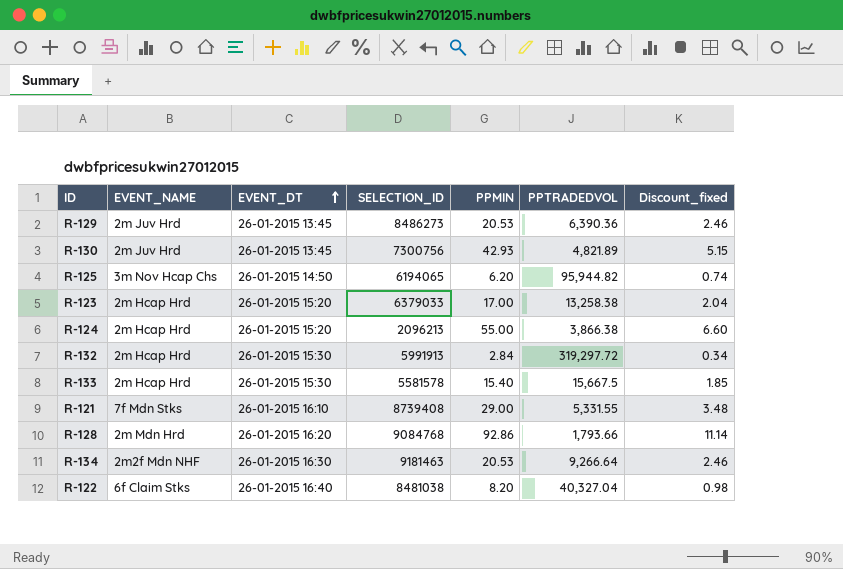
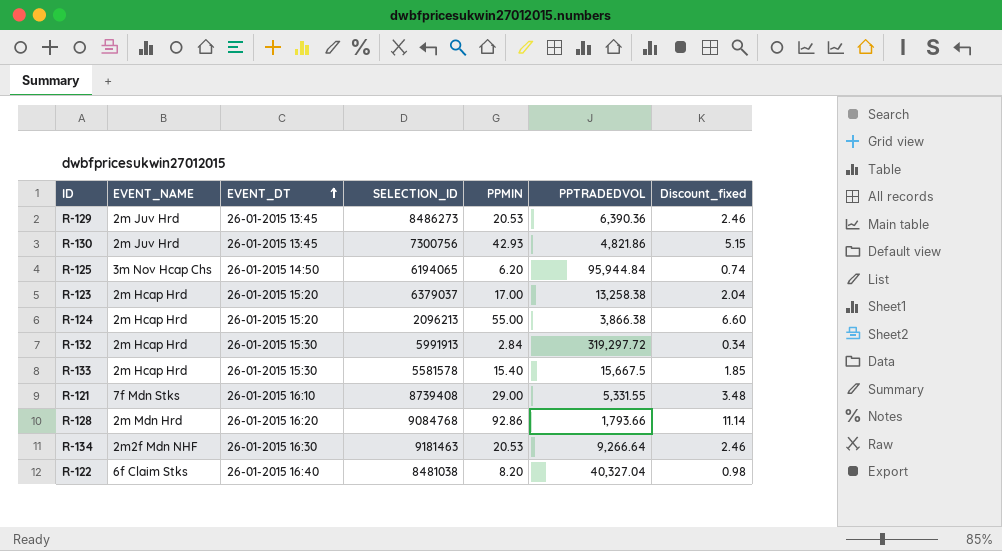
R-130 | PPTRADEDVOL: 4,821.89 -> 4,821.86
R-125 | PPTRADEDVOL: 95,944.82 -> 95,944.84
R-123 | SELECTION_ID: 6379033 -> 6379037

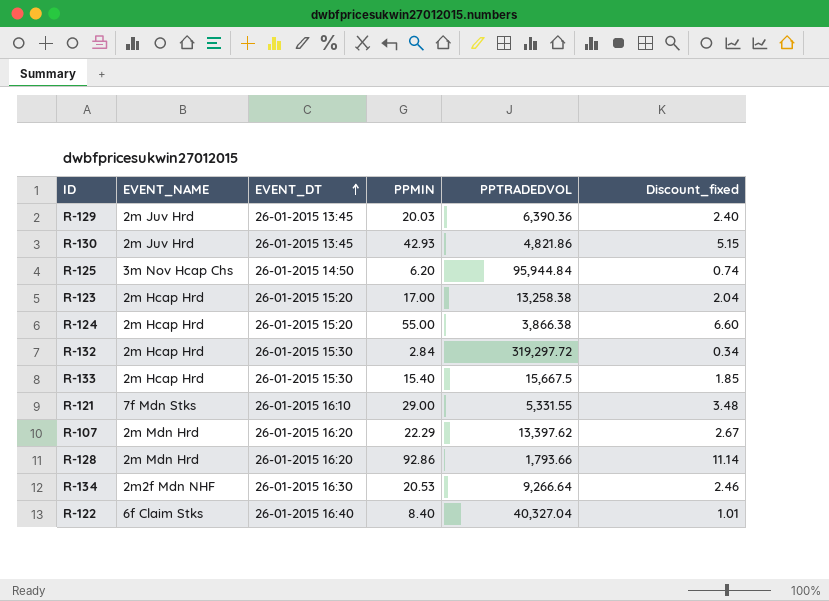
column SELECTION_ID | position: 4 -> none
R-129 | PPMIN: 20.53 -> 20.03
R-129 | Discount_fixed: 2.46 -> 2.40
row R-107: none -> 2m Mdn Hrd | 26-01-2015 16:20 | 22.29 | 13,397.62 | 2.67
R-122 | PPMIN: 8.20 -> 8.40
R-122 | Discount_fixed: 0.98 -> 1.01

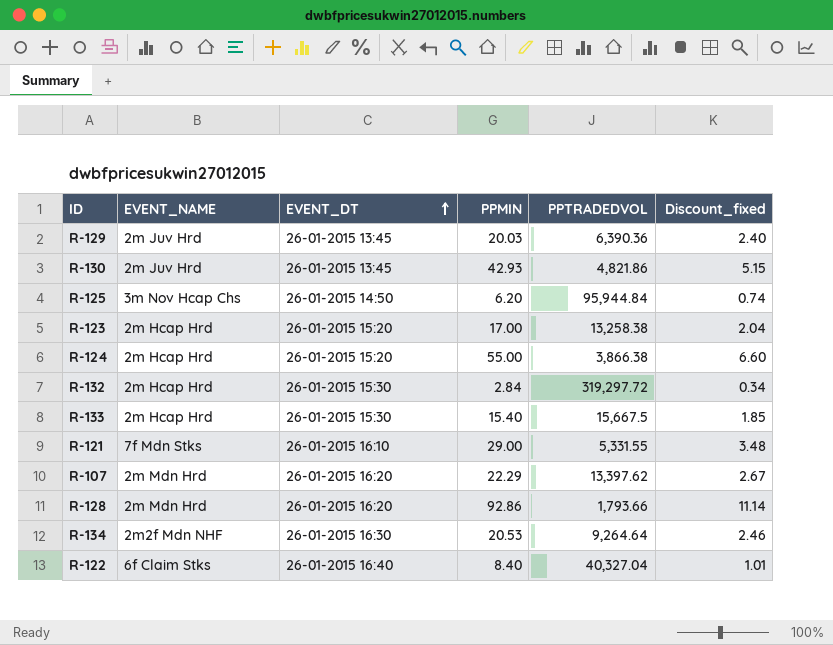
R-134 | PPTRADEDVOL: 9,266.64 -> 9,264.64

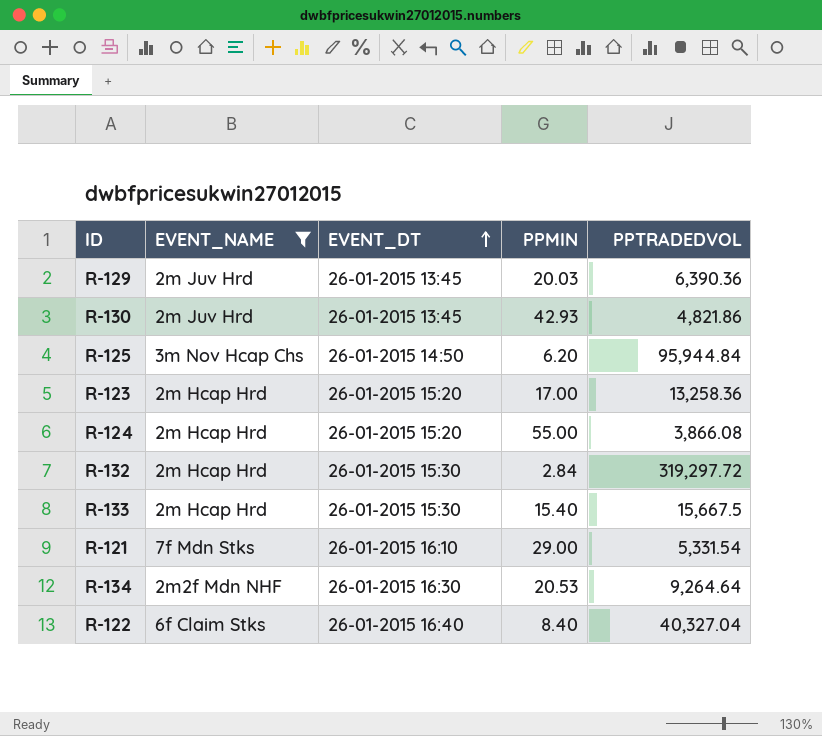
filter: none -> EVENT_NAME != 2m Mdn Hrd
column Discount_fixed | formula: [PPMIN] * 0.12 -> none
R-123 | PPTRADEDVOL: 13,258.38 -> 13,258.36
R-124 | PPTRADEDVOL: 3,866.38 -> 3,866.08
R-121 | PPTRADEDVOL: 5,331.55 -> 5,331.54

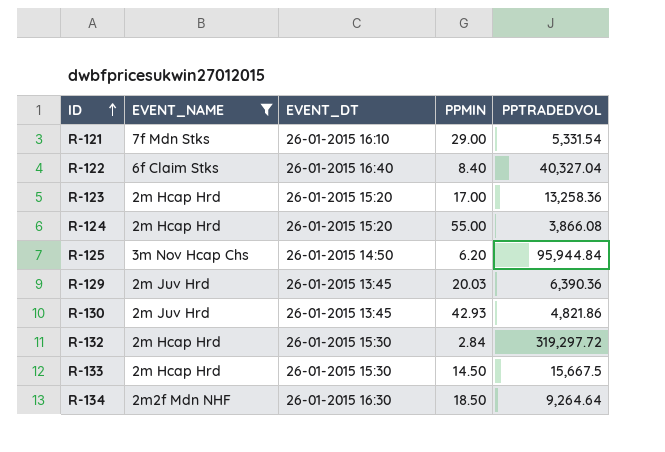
row order: EVENT_DT ascending -> ID ascending
R-133 | PPMIN: 15.40 -> 14.50
R-134 | PPMIN: 20.53 -> 18.50

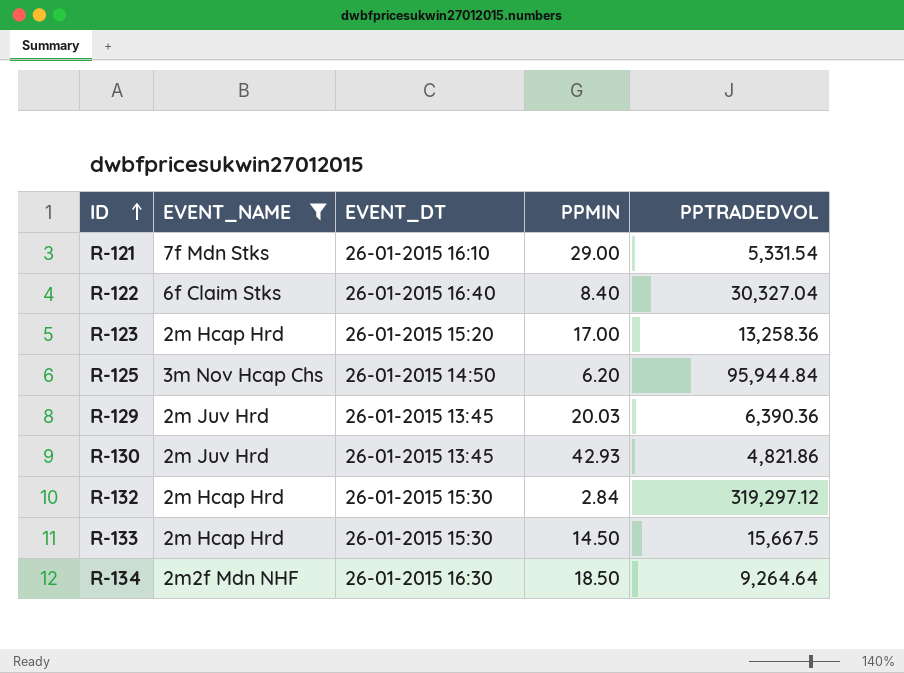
row R-124: 2m Hcap Hrd | 26-01-2015 15:20 | 55.00 | 3,866.08 -> none
R-122 | PPTRADEDVOL: 40,327.04 -> 30,327.04
R-132 | PPTRADEDVOL: 319,297.72 -> 319,297.12

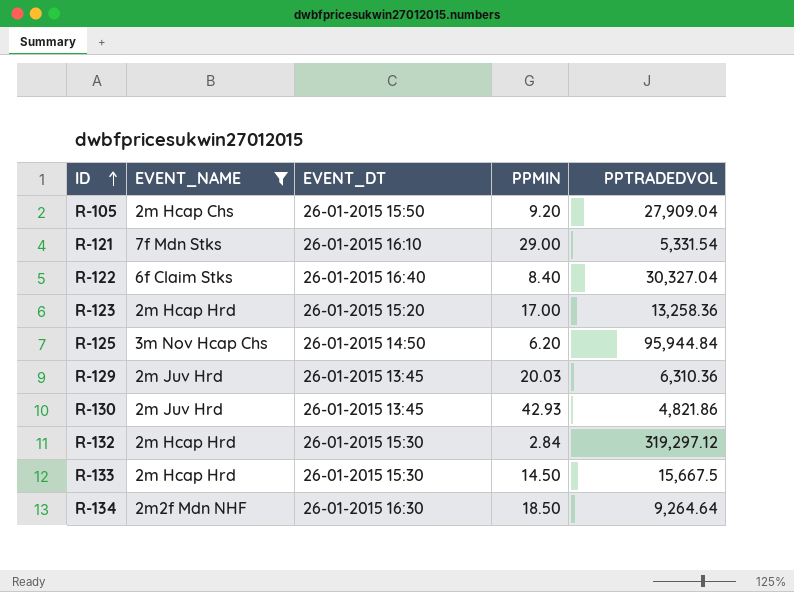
row R-105: none -> 2m Hcap Chs | 26-01-2015 15:50 | 9.20 | 27,909.04
R-129 | PPTRADEDVOL: 6,390.36 -> 6,310.36

